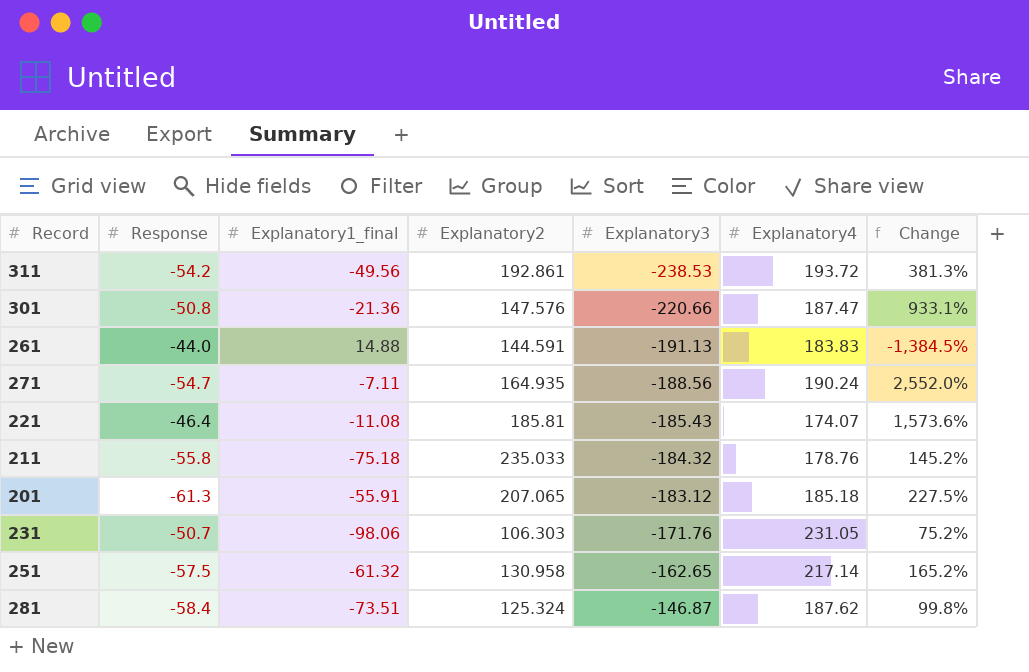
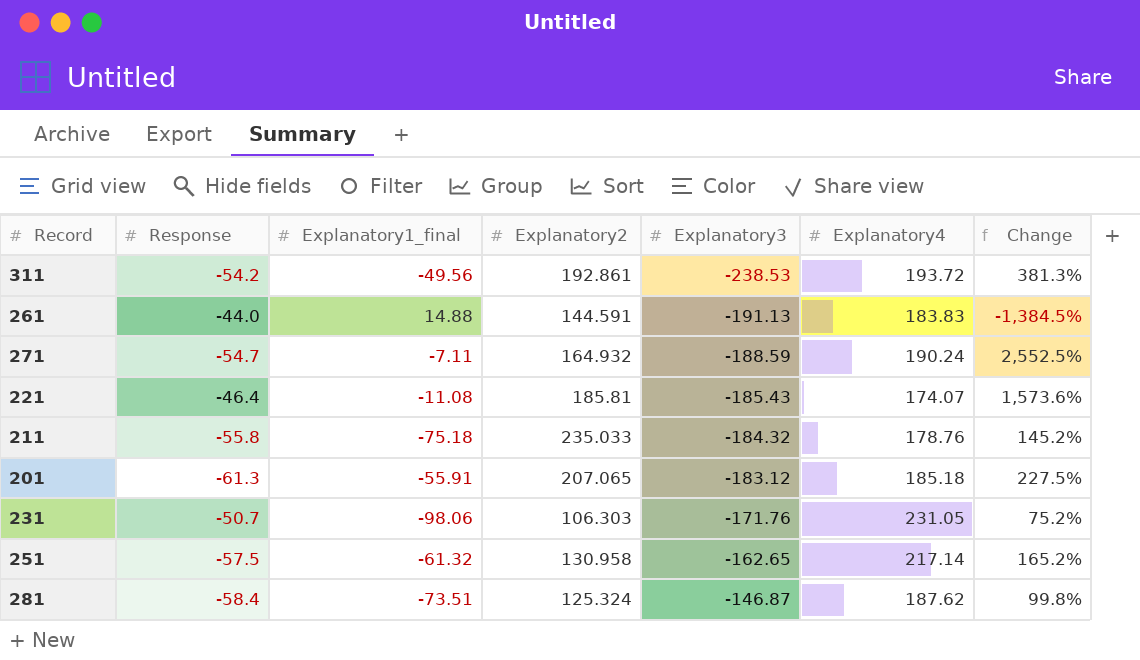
row 301: -50.8 | -21.36 | 147.576 | -220.66 | 187.47 | 933.1% -> none
271 | Explanatory2: 164.935 -> 164.932
271 | Explanatory3: -188.56 -> -188.59
271 | Change: 2,552.0% -> 2,552.5%

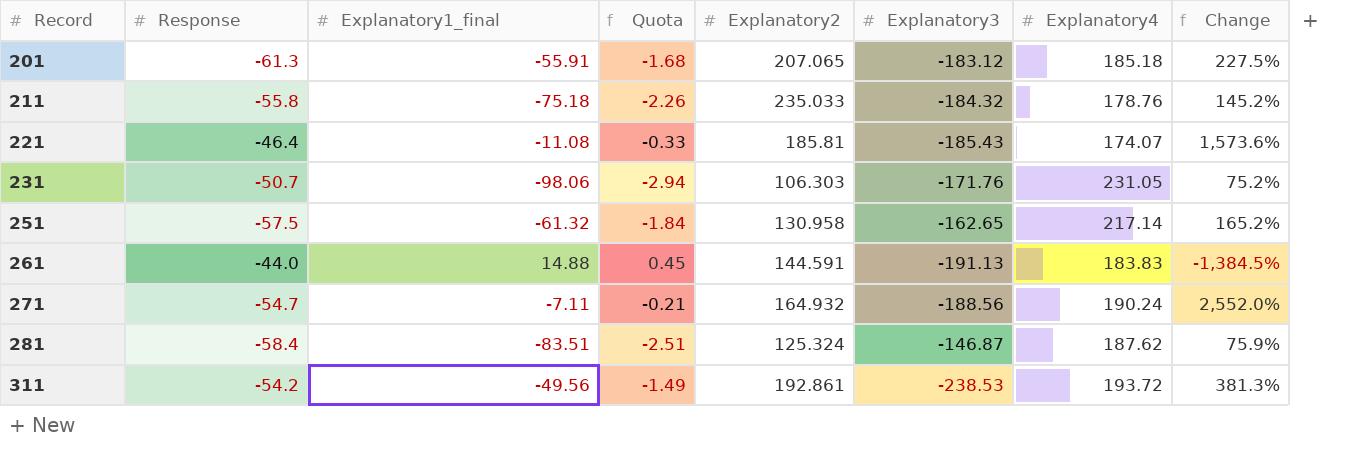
row order: Explanatory3 ascending -> Record ascending
column Quota | formula: none -> [Explanatory1_final] * 0.03
271 | Explanatory3: -188.59 -> -188.56
271 | Change: 2,552.5% -> 2,552.0%
281 | Explanatory1_final: -73.51 -> -83.51
281 | Change: 99.8% -> 75.9%

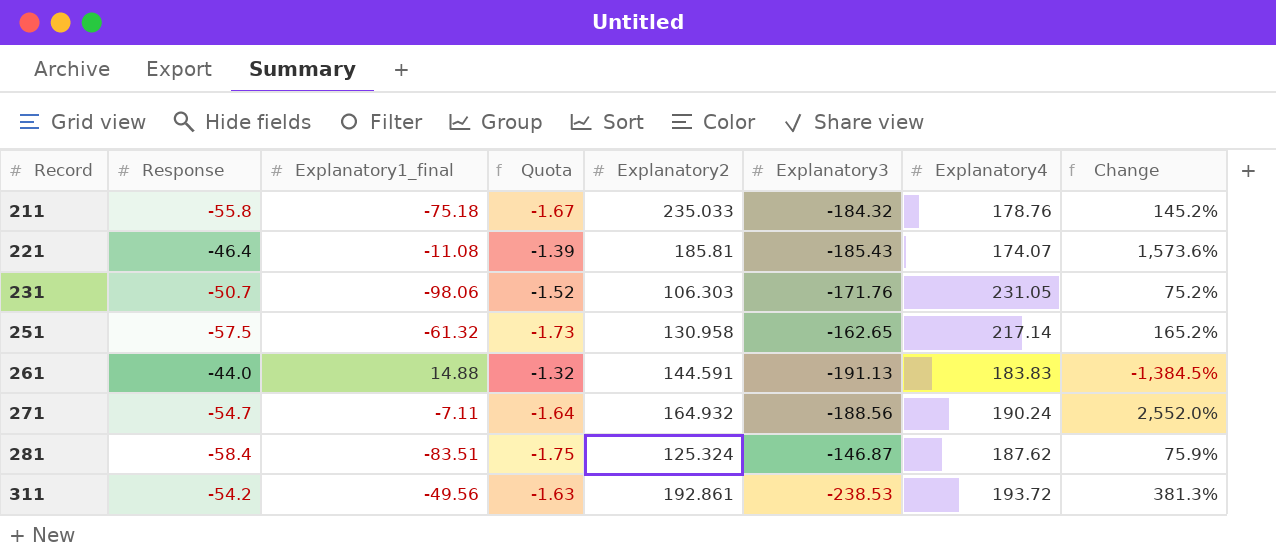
column Quota | formula: [Explanatory1_final] * 0.03 -> [Response] * 0.03
row 201: -61.3 | -55.91 | -1.68 | 207.065 | -183.12 | 185.18 | 227.5% -> none

